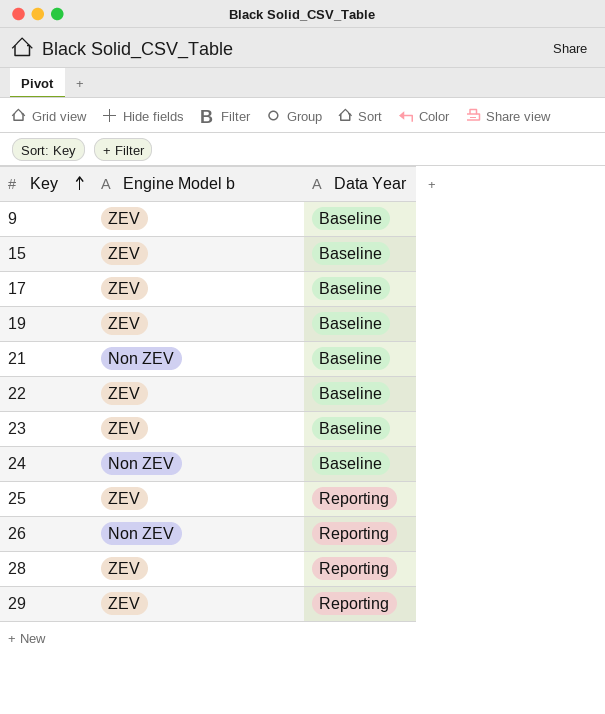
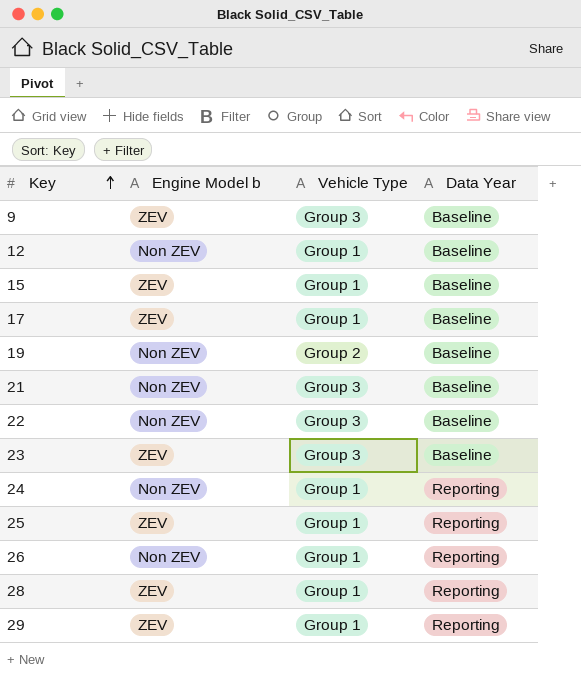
column Vehicle Type | position: none -> 3
row 12: none -> Non ZEV | Group 1 | Baseline
19 | Engine Model b: ZEV -> Non ZEV
22 | Engine Model b: ZEV -> Non ZEV
24 | Data Year: Baseline -> Reporting

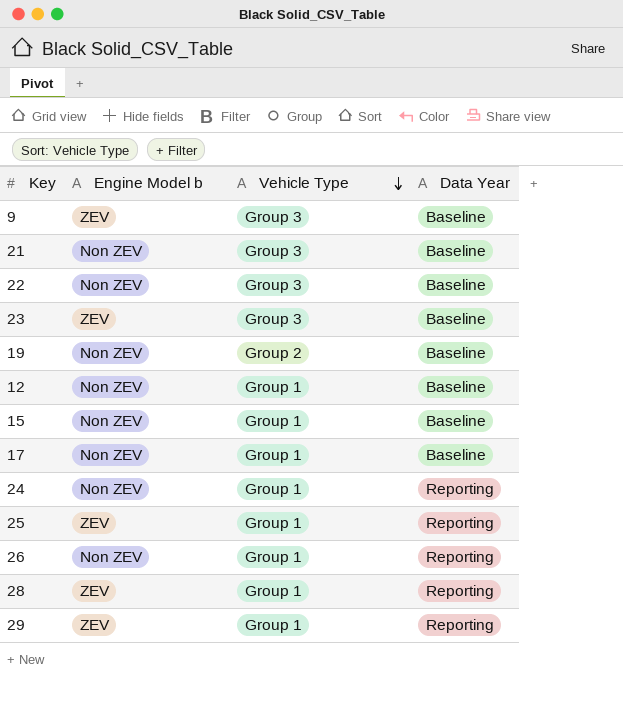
row order: Key ascending -> Vehicle Type descending
15 | Engine Model b: ZEV -> Non ZEV
17 | Engine Model b: ZEV -> Non ZEV

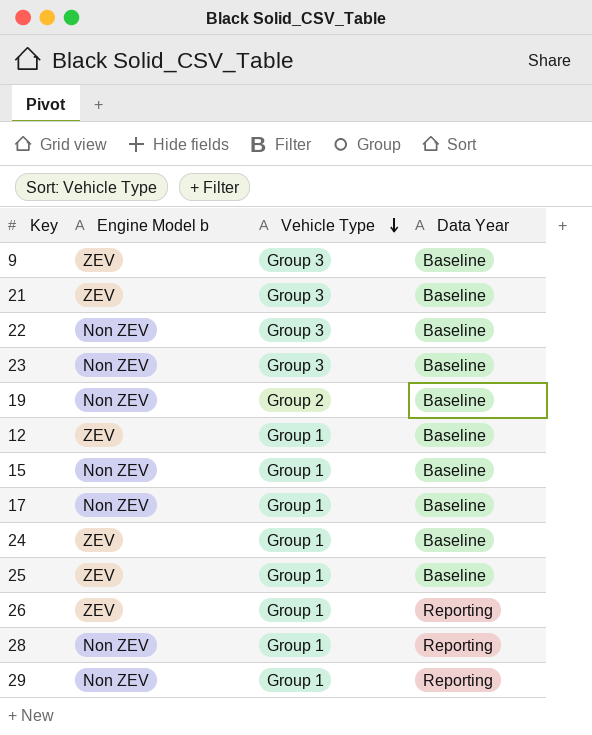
21 | Engine Model b: Non ZEV -> ZEV
23 | Engine Model b: ZEV -> Non ZEV
12 | Engine Model b: Non ZEV -> ZEV
24 | Engine Model b: Non ZEV -> ZEV
24 | Data Year: Reporting -> Baseline
25 | Data Year: Reporting -> Baseline
26 | Engine Model b: Non ZEV -> ZEV
28 | Engine Model b: ZEV -> Non ZEV
29 | Engine Model b: ZEV -> Non ZEV

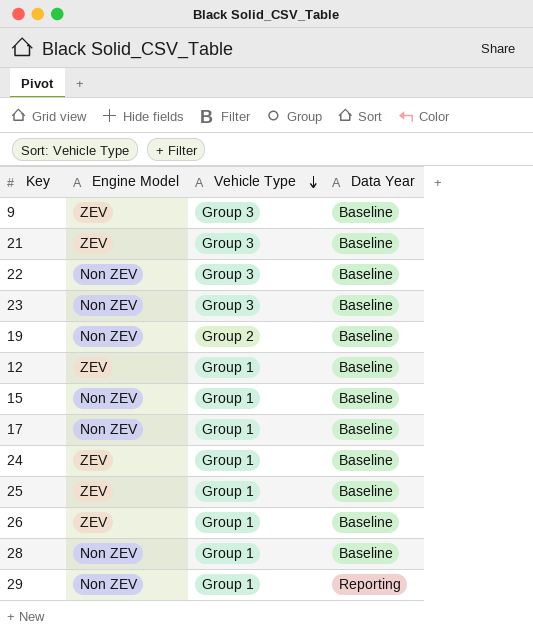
column name: Engine Model b -> Engine Model
26 | Data Year: Reporting -> Baseline
28 | Data Year: Reporting -> Baseline

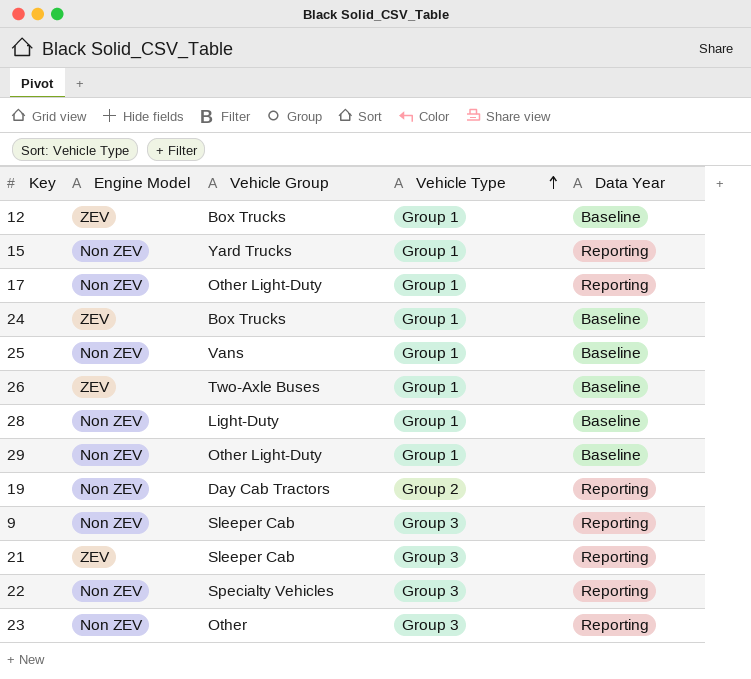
row order: Vehicle Type descending -> Vehicle Type ascending
column Vehicle Group | position: none -> 3
15 | Data Year: Baseline -> Reporting
17 | Data Year: Baseline -> Reporting
25 | Engine Model: ZEV -> Non ZEV
29 | Data Year: Reporting -> Baseline
19 | Data Year: Baseline -> Reporting
9 | Engine Model: ZEV -> Non ZEV
9 | Data Year: Baseline -> Reporting
21 | Data Year: Baseline -> Reporting
22 | Data Year: Baseline -> Reporting
23 | Data Year: Baseline -> Reporting

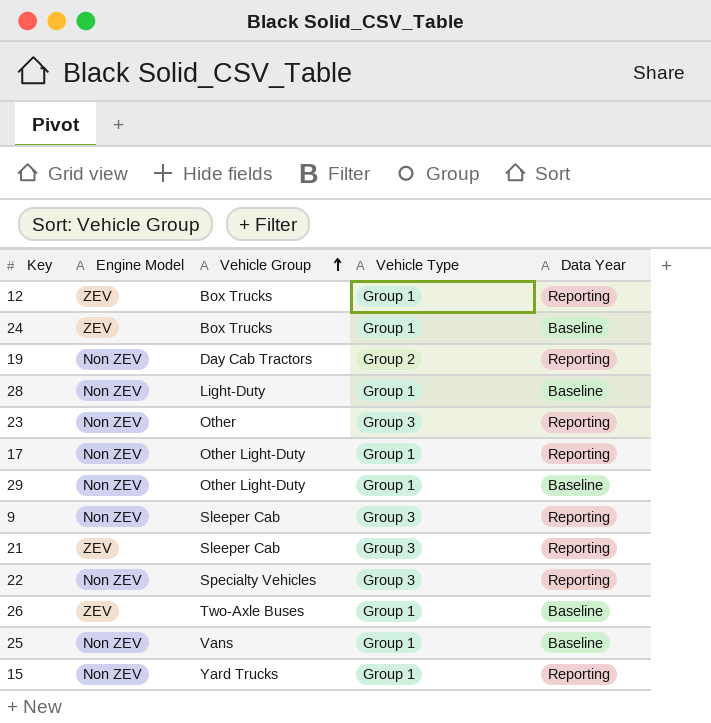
row order: Vehicle Type ascending -> Vehicle Group ascending
12 | Data Year: Baseline -> Reporting

